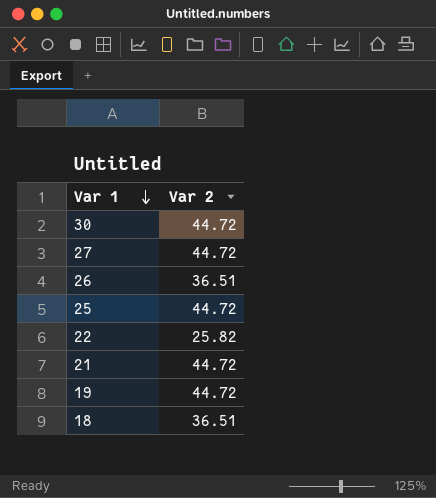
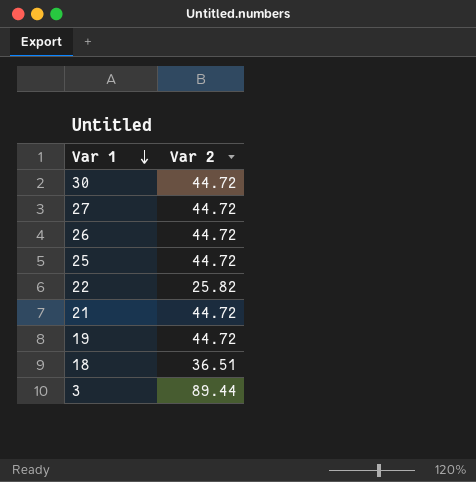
26 | Var 2: 36.51 -> 44.72
row 3: none -> 89.44

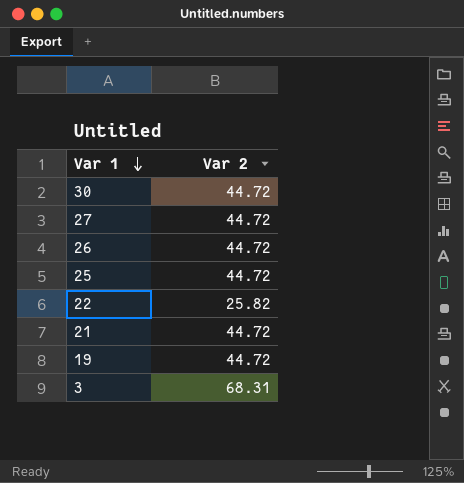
row 18: 36.51 -> none
3 | Var 2: 89.44 -> 68.31

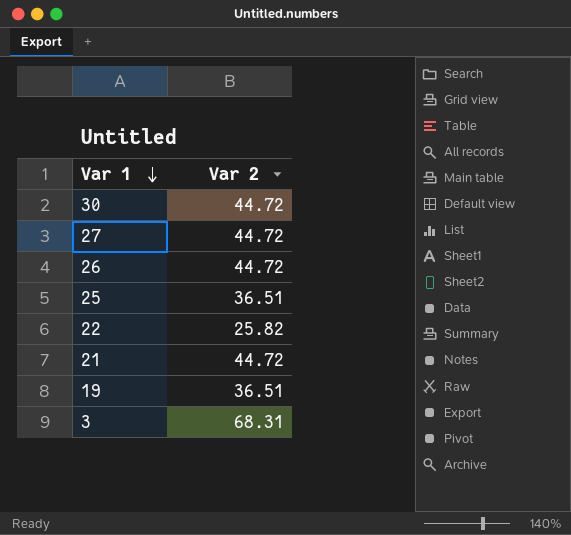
25 | Var 2: 44.72 -> 36.51
19 | Var 2: 44.72 -> 36.51

